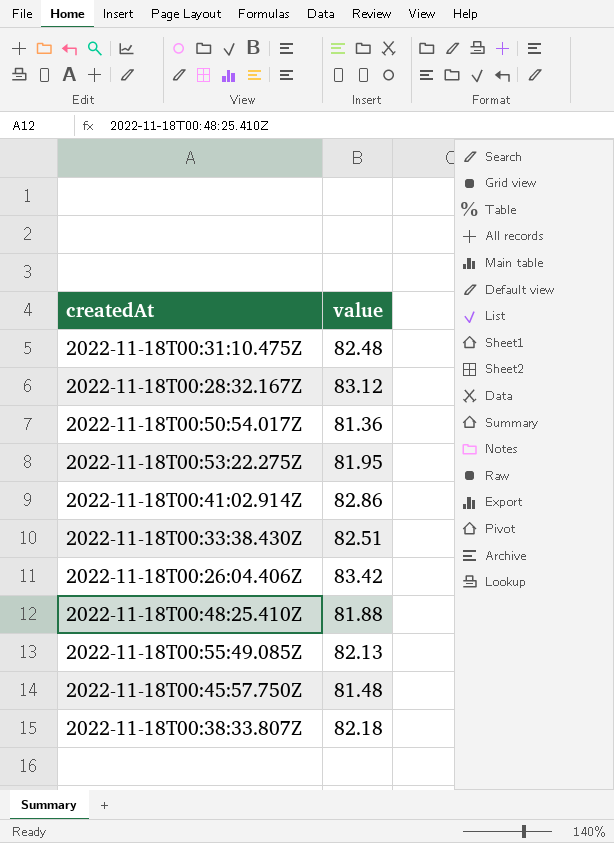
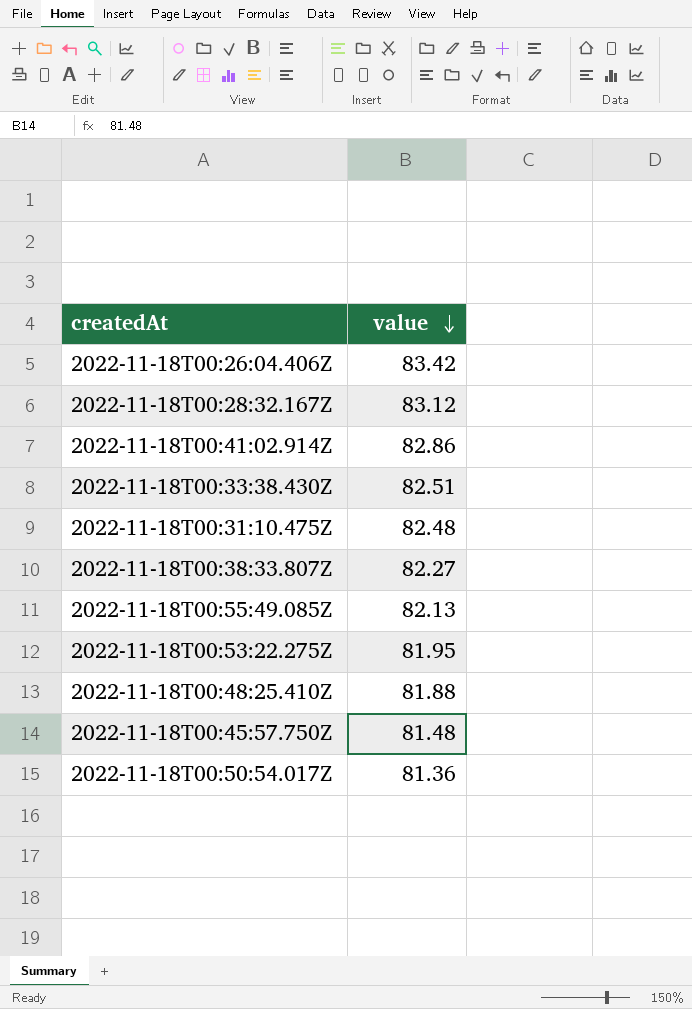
row order: none -> value descending
2022-11-18T00:38:33.807Z | value: 82.18 -> 82.27

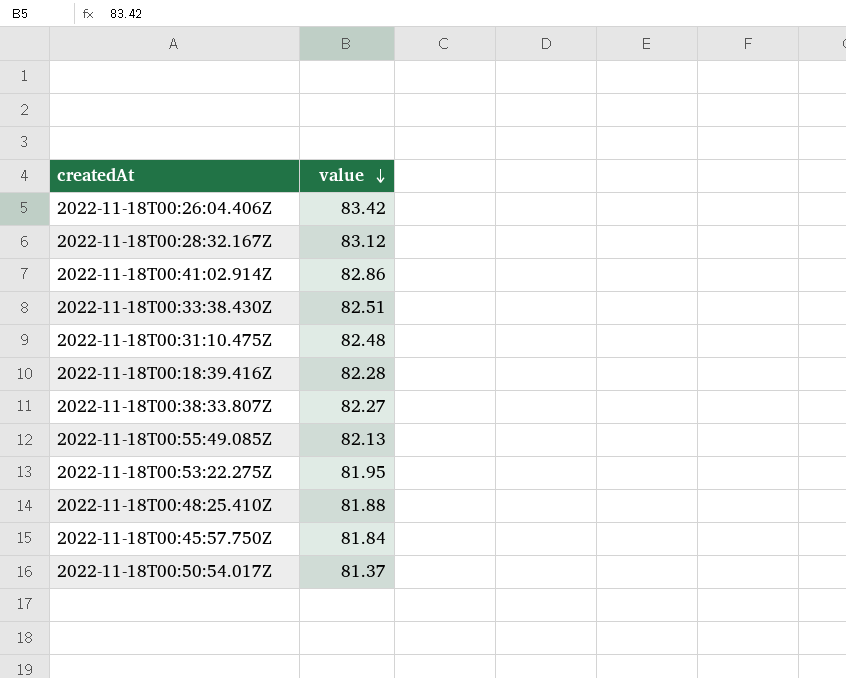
row 2022-11-18T00:18:39.416Z: none -> 82.28
2022-11-18T00:45:57.750Z | value: 81.48 -> 81.84
2022-11-18T00:50:54.017Z | value: 81.36 -> 81.37

